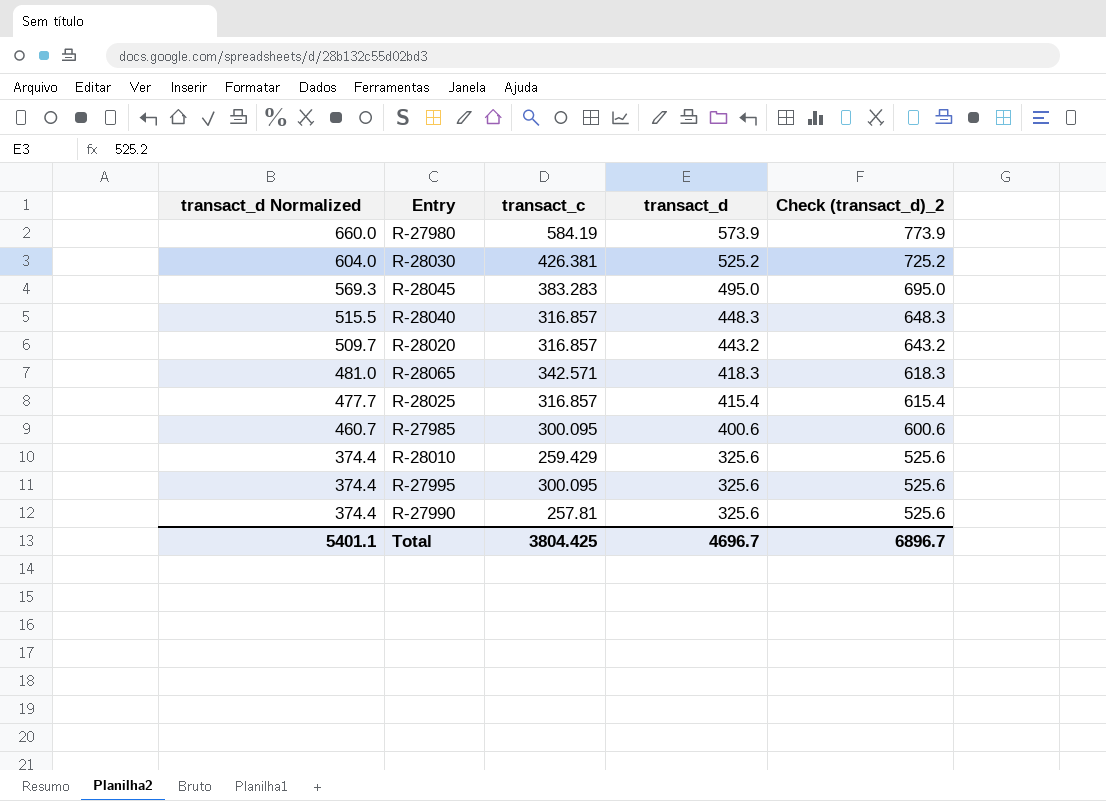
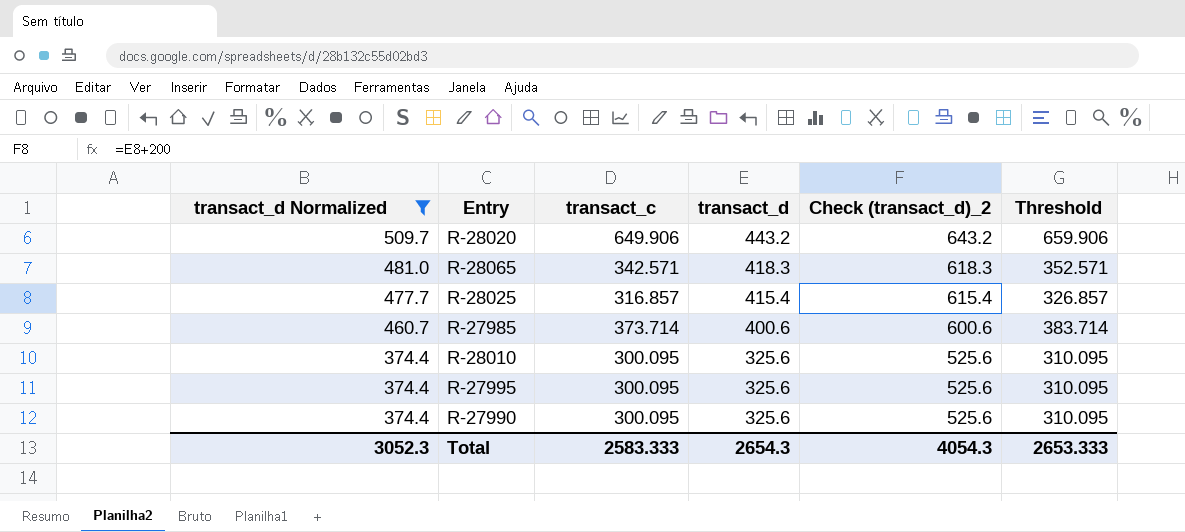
filter: none -> transact_d Normalized <= 509.7
column Threshold | formula: none -> [transact_c] + 10
R-28020 | transact_c: 316.857 -> 649.906
R-27985 | transact_c: 300.095 -> 373.714
R-28010 | transact_c: 259.429 -> 300.095
R-27990 | transact_c: 257.81 -> 300.095
Total | transact_d Normalized: 5401.1 -> 3052.3
Total | transact_c: 3804.425 -> 2583.333
Total | transact_d: 4696.7 -> 2654.3
Total | Check (transact_d)_2: 6896.7 -> 4054.3

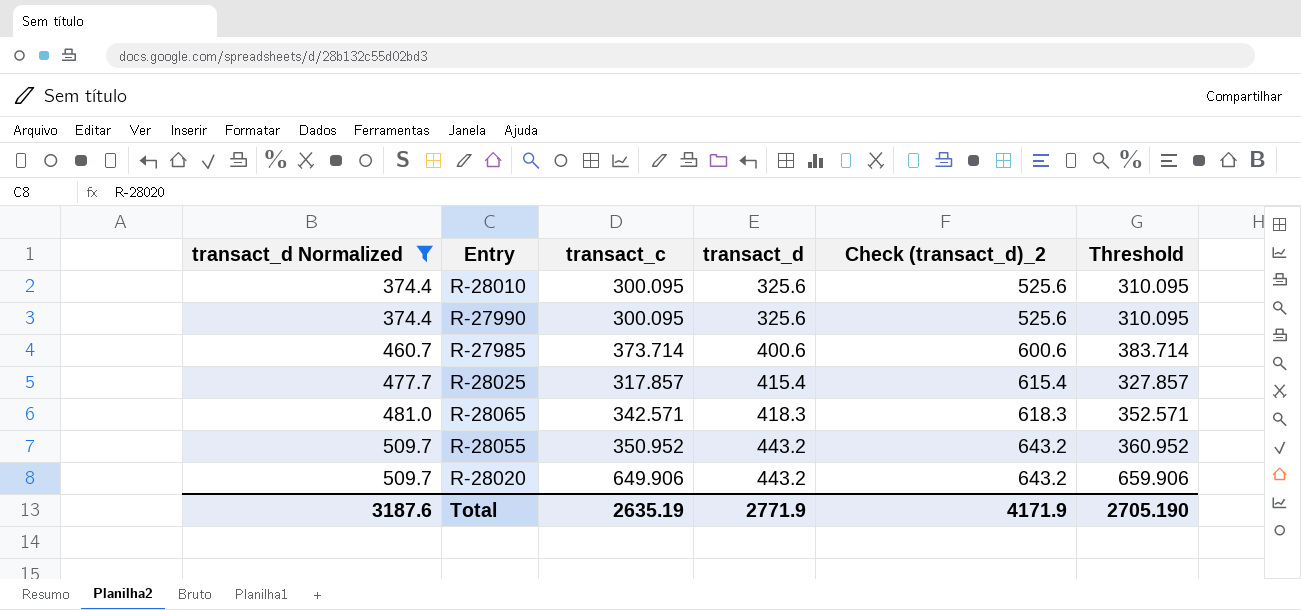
row order: transact_d Normalized descending -> transact_d Normalized ascending
row R-27995: 374.4 | 300.095 | 325.6 | 525.6 | 310.095 -> none
R-28025 | transact_c: 316.857 -> 317.857
R-28025 | Threshold: 326.857 -> 327.857
row R-28055: none -> 509.7 | 350.952 | 443.2 | 643.2 | 360.952
Total | transact_d Normalized: 3052.3 -> 3187.6
Total | transact_c: 2583.333 -> 2635.19
Total | transact_d: 2654.3 -> 2771.9
Total | Check (transact_d)_2: 4054.3 -> 4171.9
Total | Threshold: 2653.333 -> 2705.190

